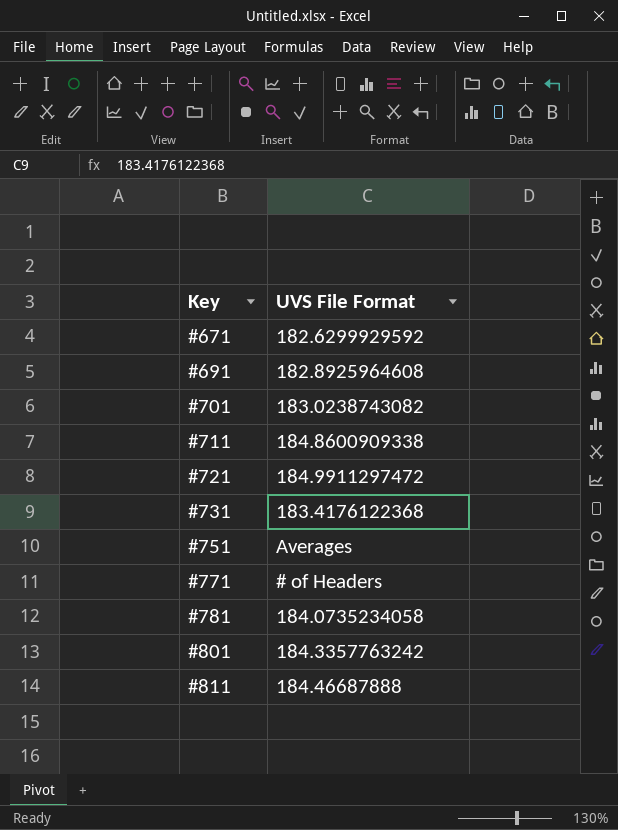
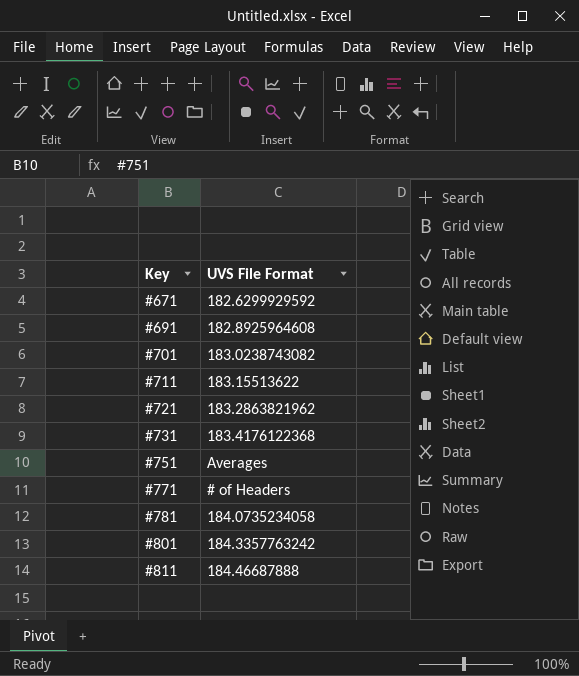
#711 | UVS File Format: 184.8600909338 -> 183.15513622
#721 | UVS File Format: 184.9911297472 -> 183.2863821962

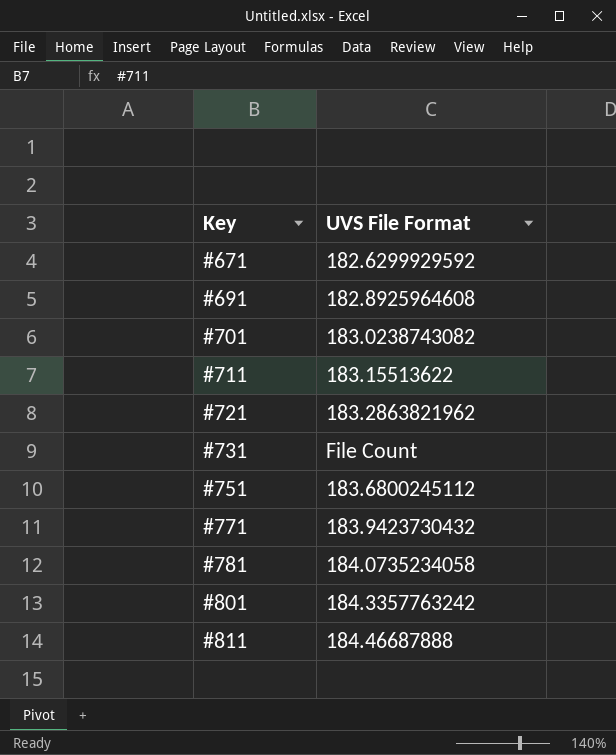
#731 | UVS File Format: 183.4176122368 -> File Count
#751 | UVS File Format: Averages -> 183.6800245112
#771 | UVS File Format: # of Headers -> 183.9423730432

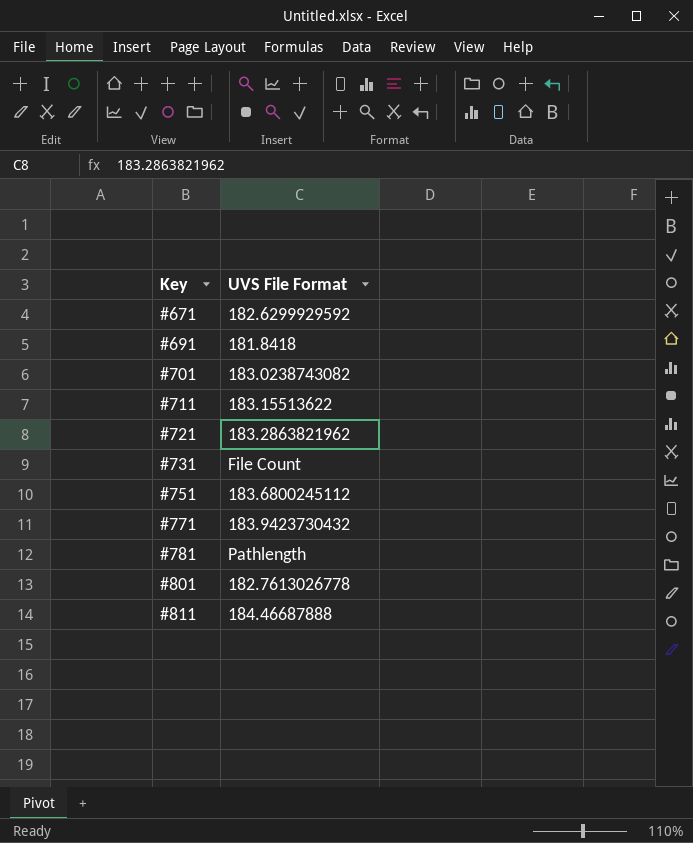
#691 | UVS File Format: 182.8925964608 -> 181.8418
#781 | UVS File Format: 184.0735234058 -> Pathlength
#801 | UVS File Format: 184.3357763242 -> 182.7613026778

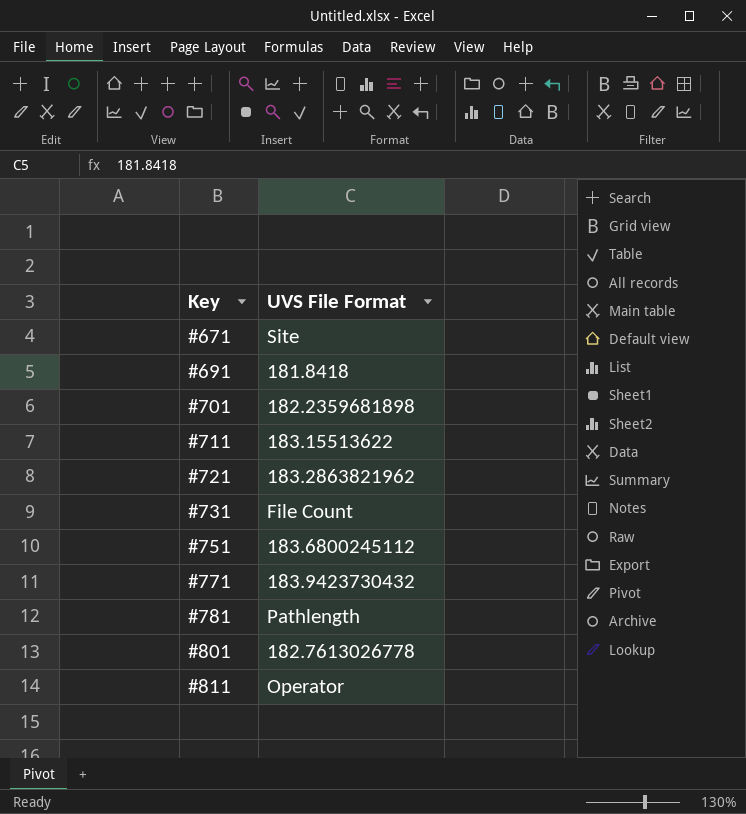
#671 | UVS File Format: 182.6299929592 -> Site
#701 | UVS File Format: 183.0238743082 -> 182.2359681898
#811 | UVS File Format: 184.46687888 -> Operator

